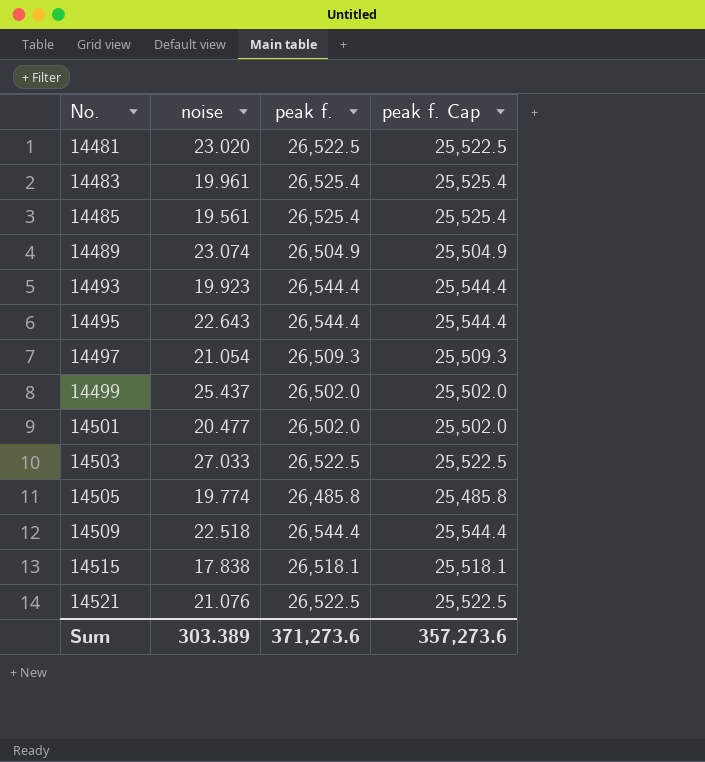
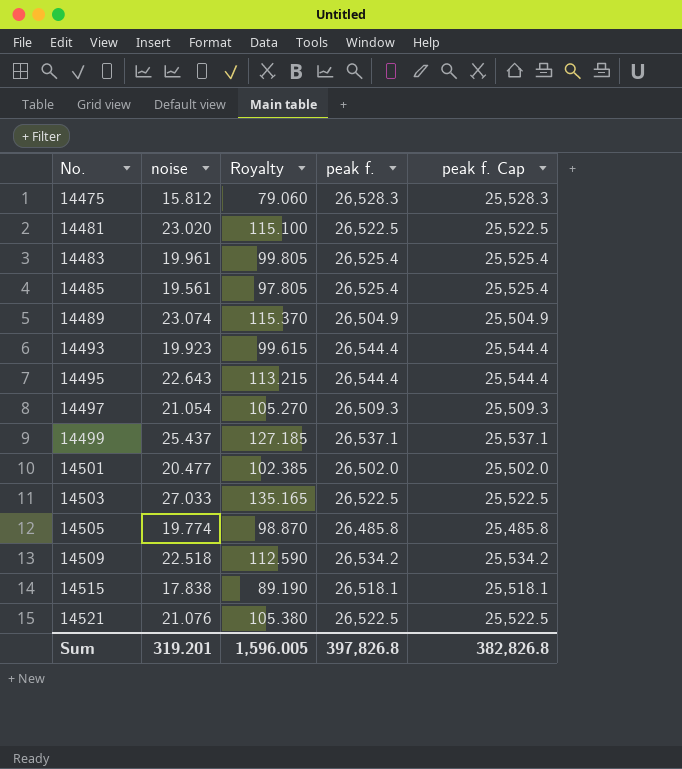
column Royalty | formula: none -> [noise] * 5
row 14475: none -> 15.812 | 79.060 | 26,528.3 | 25,528.3
14499 | peak f.: 26,502.0 -> 26,537.1
14499 | peak f. Cap: 25,502.0 -> 25,537.1
14509 | peak f.: 26,544.4 -> 26,534.2
14509 | peak f. Cap: 25,544.4 -> 25,534.2
Sum | noise: 303.389 -> 319.201
Sum | peak f.: 371,273.6 -> 397,826.8
Sum | peak f. Cap: 357,273.6 -> 382,826.8

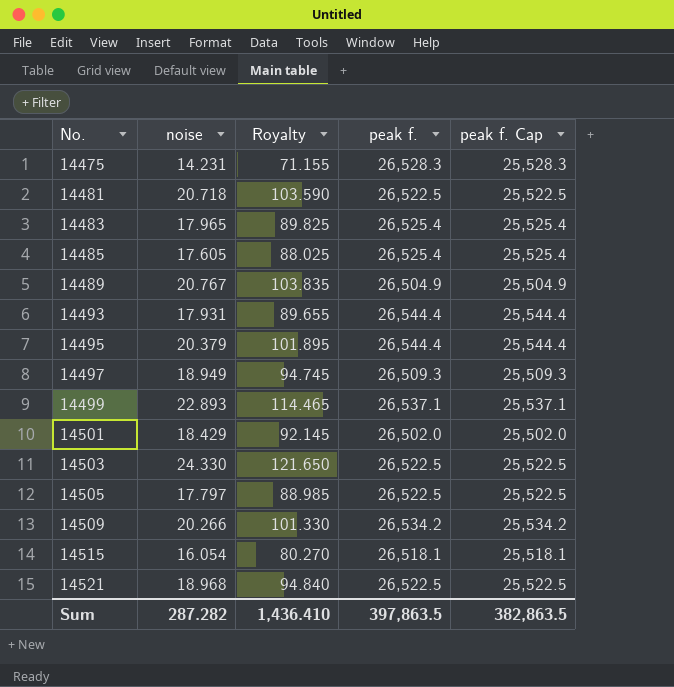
14475 | noise: 15.812 -> 14.231
14475 | Royalty: 79.060 -> 71.155
14481 | noise: 23.020 -> 20.718
14481 | Royalty: 115.100 -> 103.590
14483 | noise: 19.961 -> 17.965
14483 | Royalty: 99.805 -> 89.825
14485 | noise: 19.561 -> 17.605
14485 | Royalty: 97.805 -> 88.025
14489 | noise: 23.074 -> 20.767
14489 | Royalty: 115.370 -> 103.835
14493 | noise: 19.923 -> 17.931
14493 | Royalty: 99.615 -> 89.655
14495 | noise: 22.643 -> 20.379
14495 | Royalty: 113.215 -> 101.895
14497 | noise: 21.054 -> 18.949
14497 | Royalty: 105.270 -> 94.745
14499 | noise: 25.437 -> 22.893
14499 | Royalty: 127.185 -> 114.465
14501 | noise: 20.477 -> 18.429
14501 | Royalty: 102.385 -> 92.145
14503 | noise: 27.033 -> 24.330
14503 | Royalty: 135.165 -> 121.650
14505 | noise: 19.774 -> 17.797
14505 | Royalty: 98.870 -> 88.985
14505 | peak f.: 26,485.8 -> 26,522.5
14505 | peak f. Cap: 25,485.8 -> 25,522.5
14509 | noise: 22.518 -> 20.266
14509 | Royalty: 112.590 -> 101.330
14515 | noise: 17.838 -> 16.054
14515 | Royalty: 89.190 -> 80.270
14521 | noise: 21.076 -> 18.968
14521 | Royalty: 105.380 -> 94.840
Sum | noise: 319.201 -> 287.282
Sum | Royalty: 1,596.005 -> 1,436.410
Sum | peak f.: 397,826.8 -> 397,863.5
Sum | peak f. Cap: 382,826.8 -> 382,863.5

